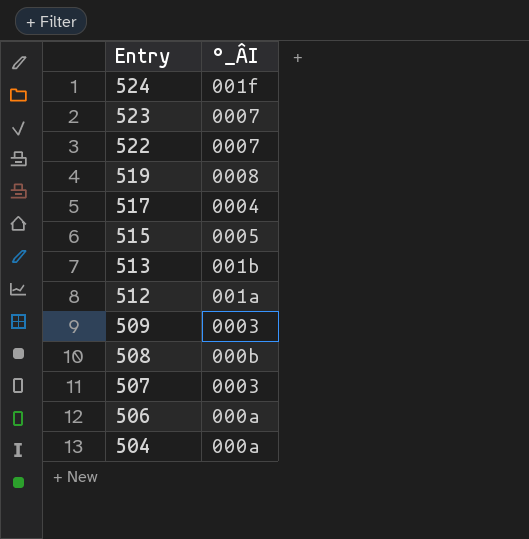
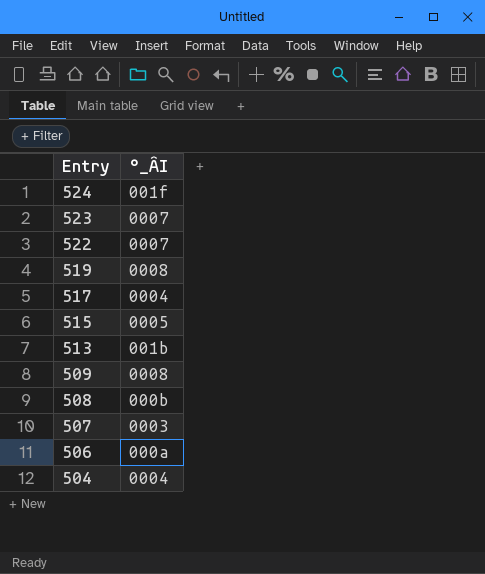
row 512: 001a -> none
509 | °_ÂI: 0003 -> 0008
504 | °_ÂI: 000a -> 0004

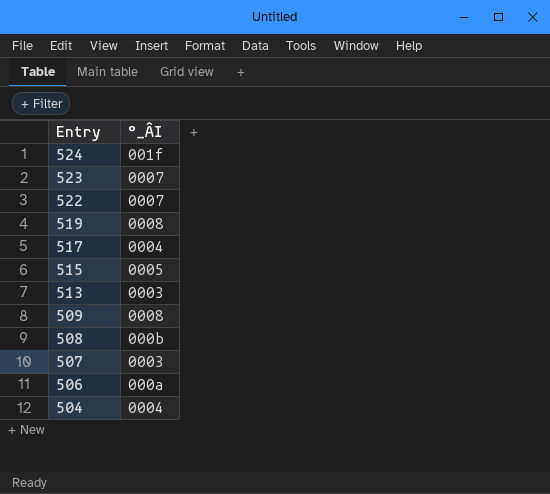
513 | °_ÂI: 001b -> 0003

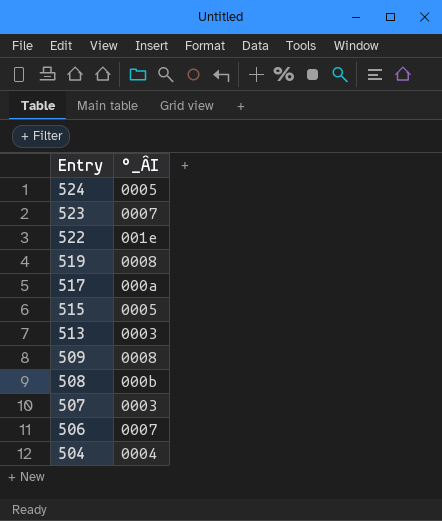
524 | °_ÂI: 001f -> 0005
522 | °_ÂI: 0007 -> 001e
517 | °_ÂI: 0004 -> 000a
506 | °_ÂI: 000a -> 0007

